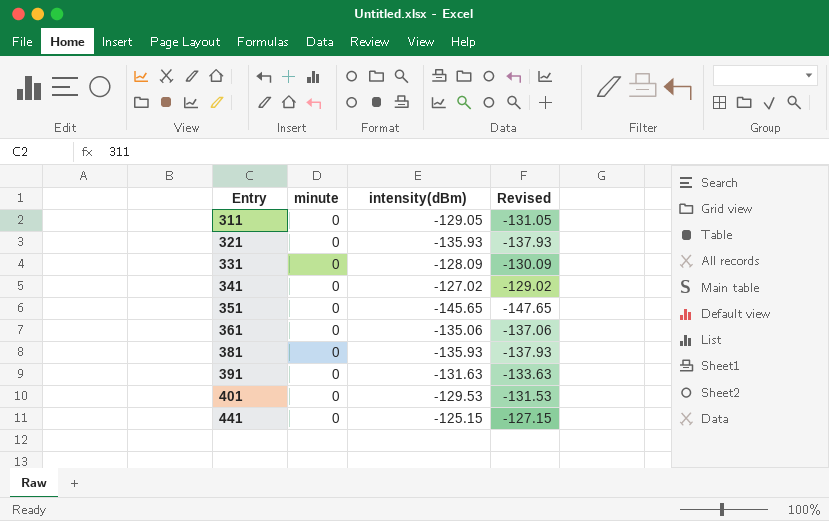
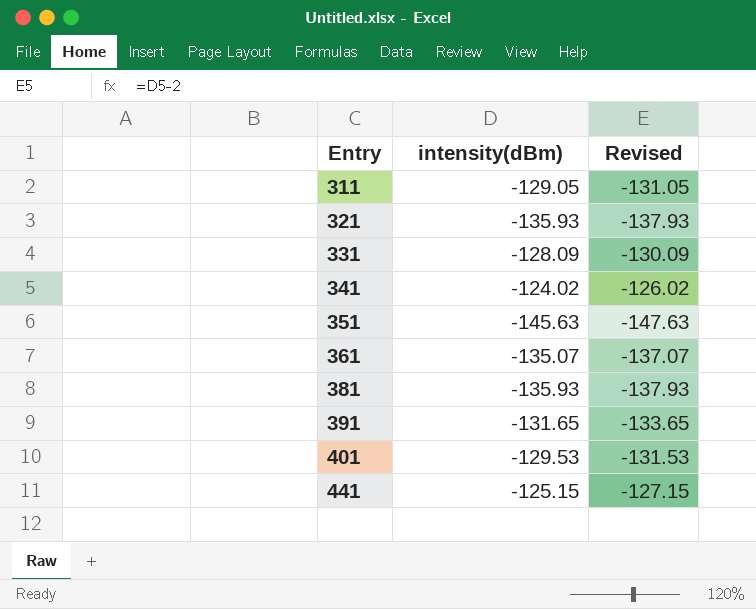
column minute | position: 2 -> none
341 | intensity(dBm): -127.02 -> -124.02
341 | Revised: -129.02 -> -126.02
351 | intensity(dBm): -145.65 -> -145.63
351 | Revised: -147.65 -> -147.63
361 | intensity(dBm): -135.06 -> -135.07
361 | Revised: -137.06 -> -137.07
391 | intensity(dBm): -131.63 -> -131.65
391 | Revised: -133.63 -> -133.65

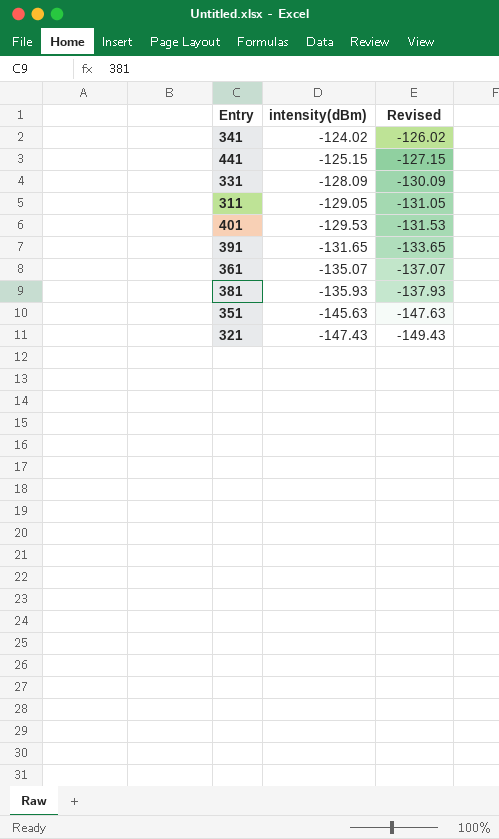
row order: Entry ascending -> intensity(dBm) descending
321 | intensity(dBm): -135.93 -> -147.43
321 | Revised: -137.93 -> -149.43

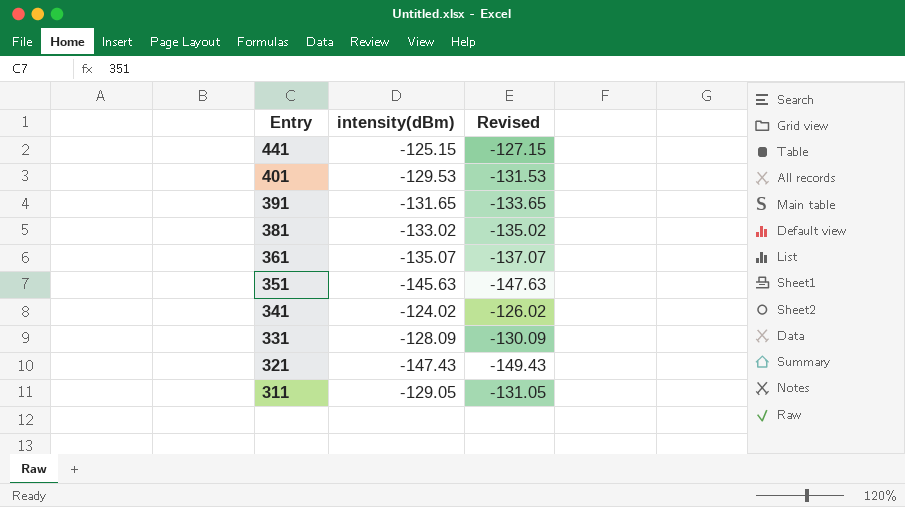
row order: intensity(dBm) descending -> Entry descending
381 | intensity(dBm): -135.93 -> -133.02
381 | Revised: -137.93 -> -135.02

